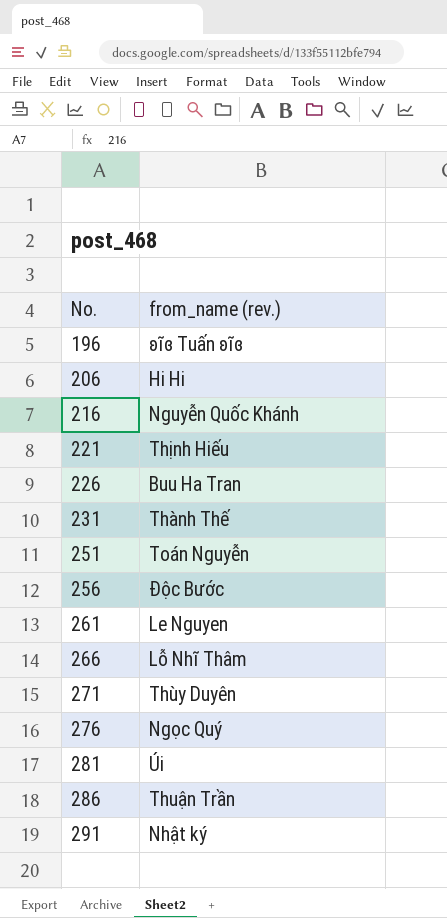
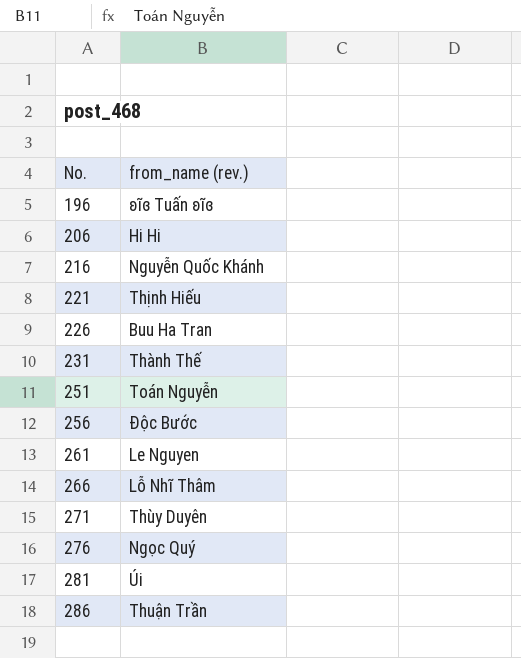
row 291: Nhật ký -> none

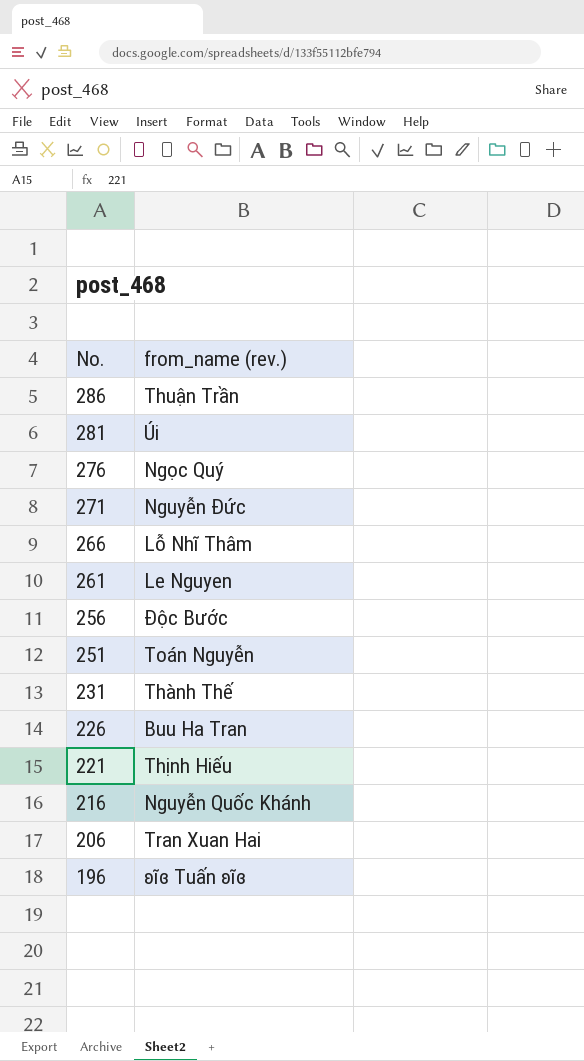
row order: No. ascending -> No. descending
271 | from_name (rev.): Thùy Duyên -> Nguyễn Đức
206 | from_name (rev.): Hi Hi -> Tran Xuan Hai

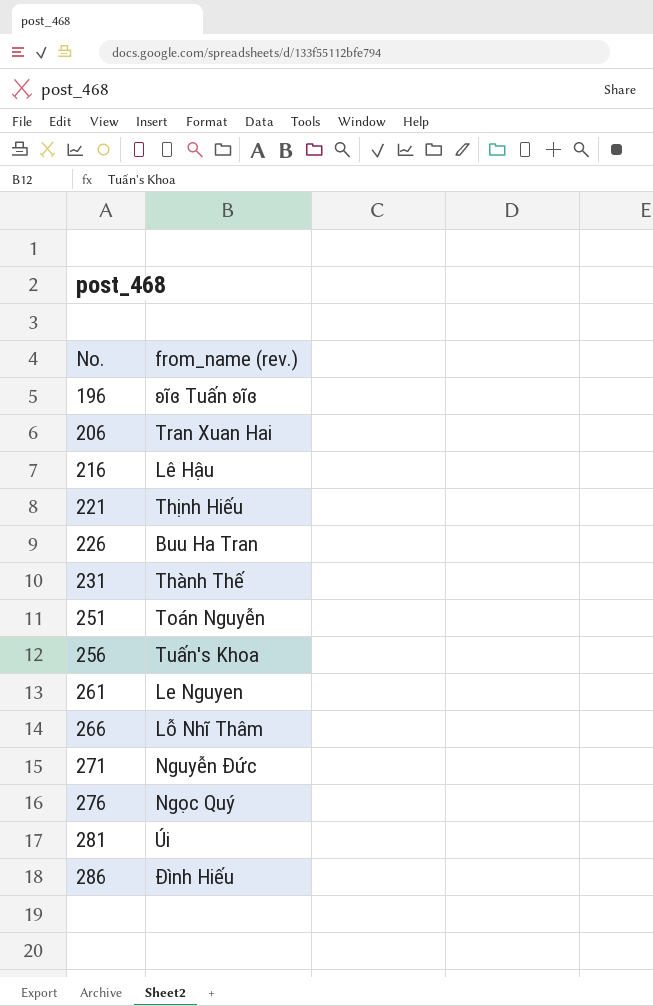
row order: No. descending -> No. ascending
216 | from_name (rev.): Nguyễn Quốc Khánh -> Lê Hậu
256 | from_name (rev.): Độc Bước -> Tuấn's Khoa
286 | from_name (rev.): Thuận Trần -> Đình Hiếu

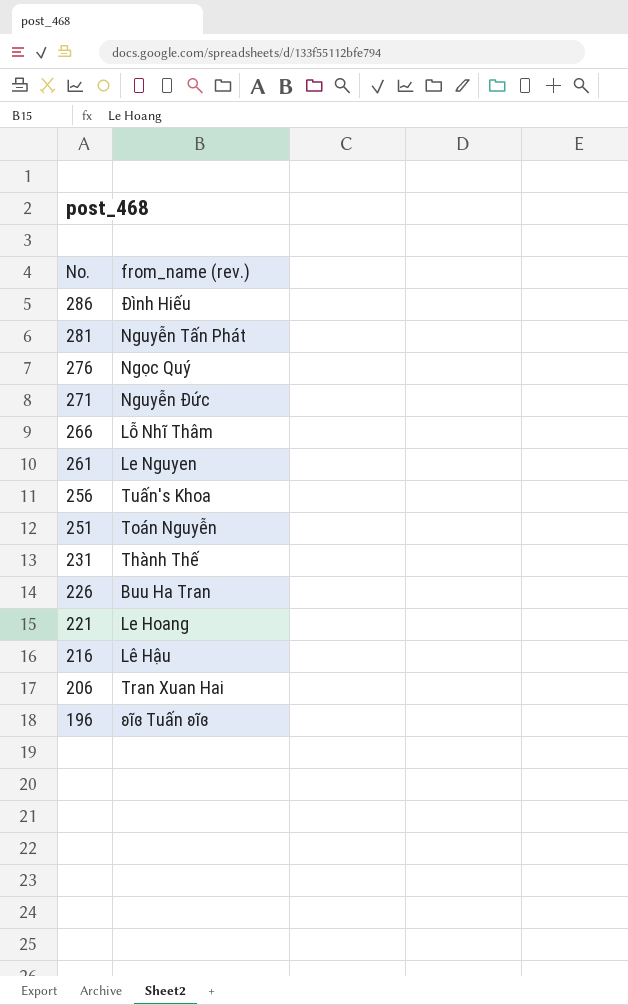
row order: No. ascending -> No. descending
281 | from_name (rev.): Úi -> Nguyễn Tấn Phát
221 | from_name (rev.): Thịnh Hiếu -> Le Hoang

